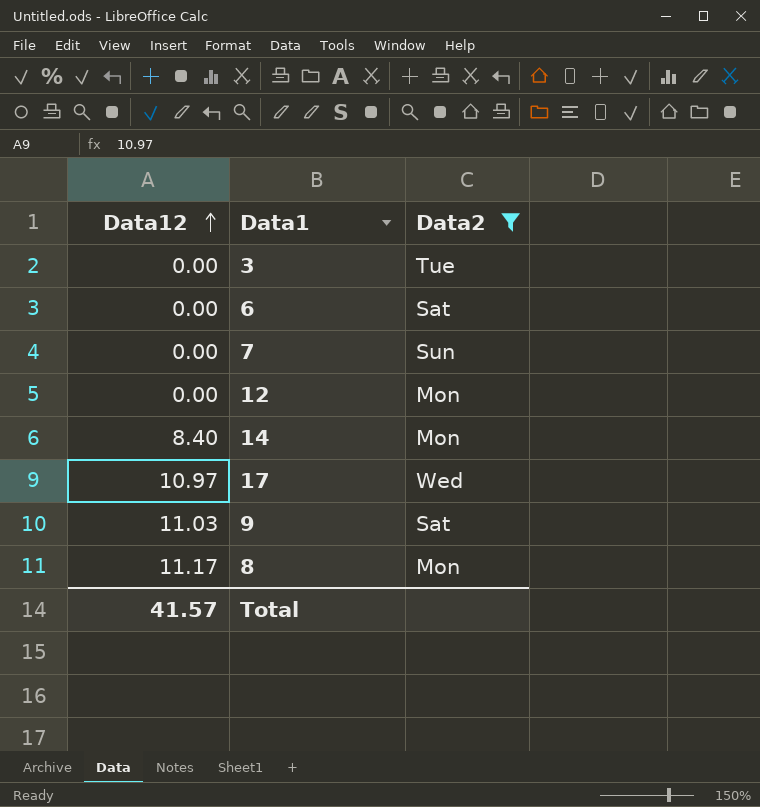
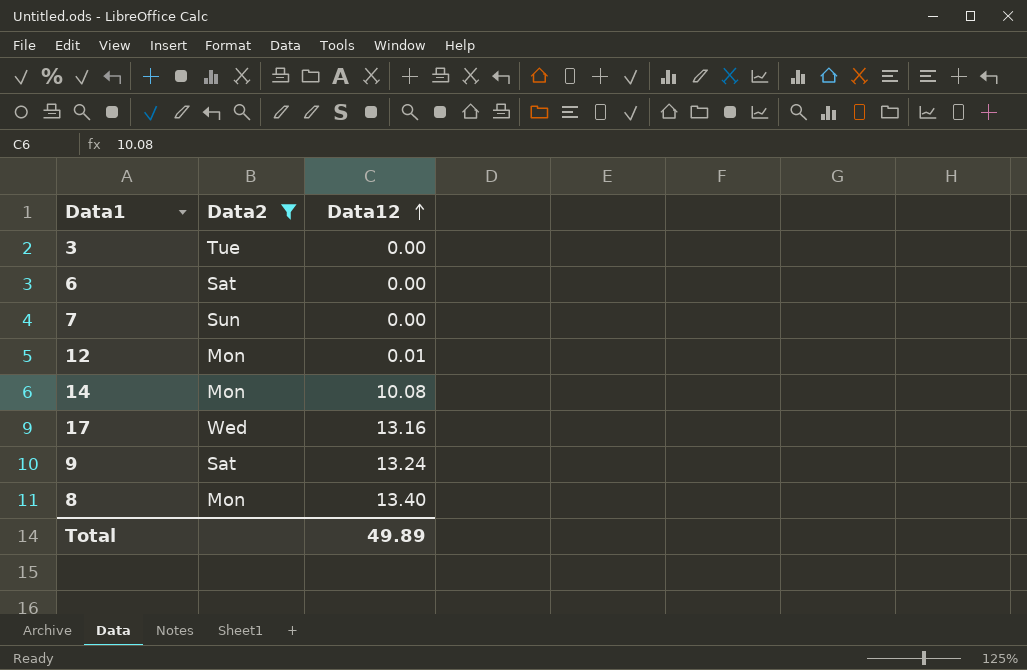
column Data12 | position: 1 -> 3
12 | Data12: 0.00 -> 0.01
14 | Data12: 8.40 -> 10.08
17 | Data12: 10.97 -> 13.16
9 | Data12: 11.03 -> 13.24
8 | Data12: 11.17 -> 13.40
Total | Data12: 41.57 -> 49.89

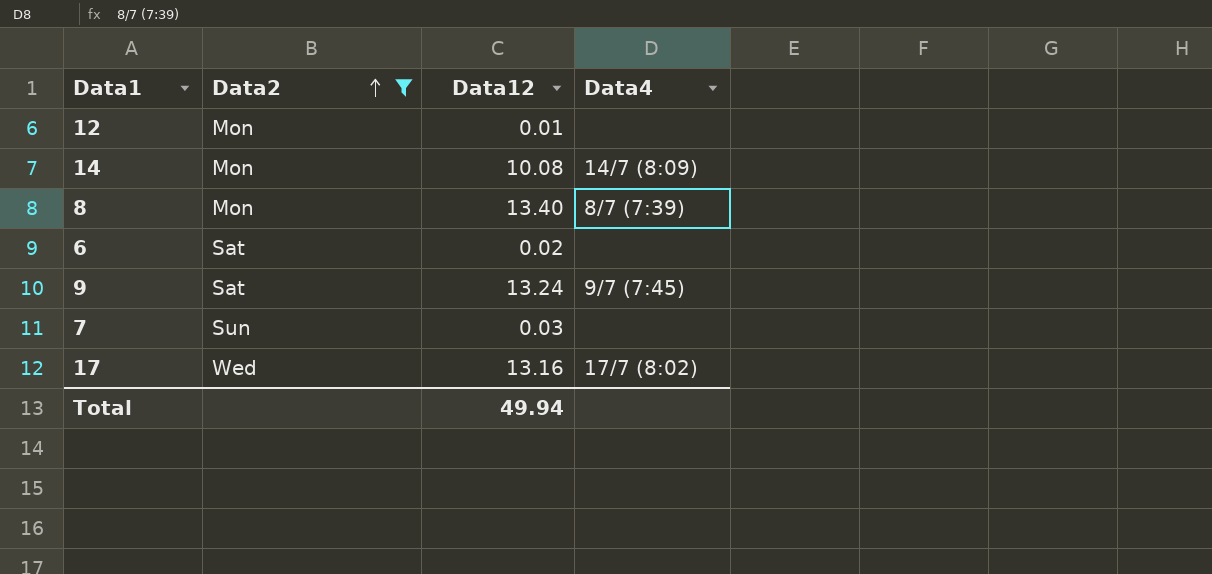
row order: Data12 ascending -> Data2 ascending
column Data4 | position: none -> 4
row 3: Tue | 0.00 -> none
6 | Data12: 0.00 -> 0.02
7 | Data12: 0.00 -> 0.03
Total | Data12: 49.89 -> 49.94

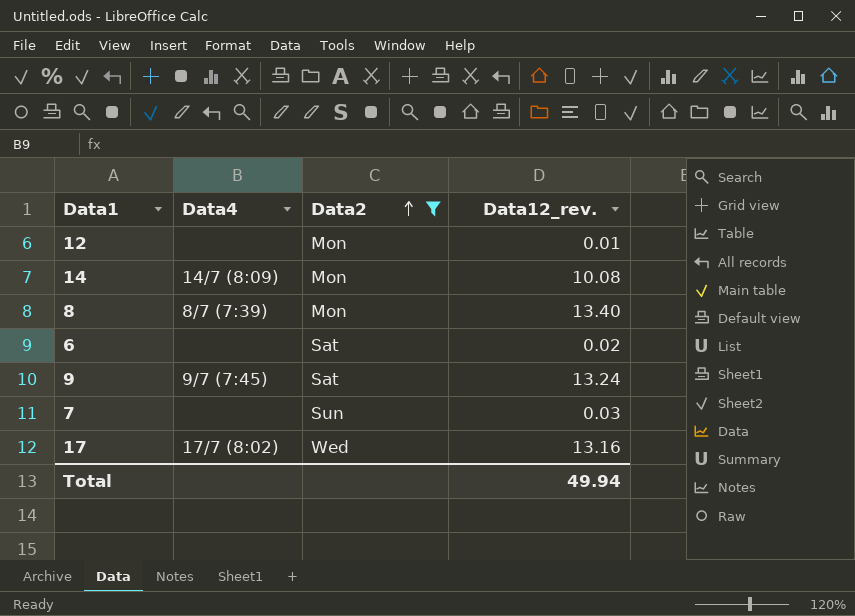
column Data4 | position: 4 -> 2
column name: Data12 -> Data12_rev.

